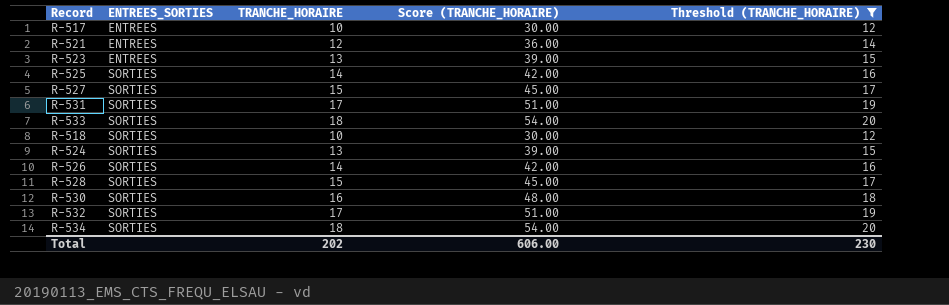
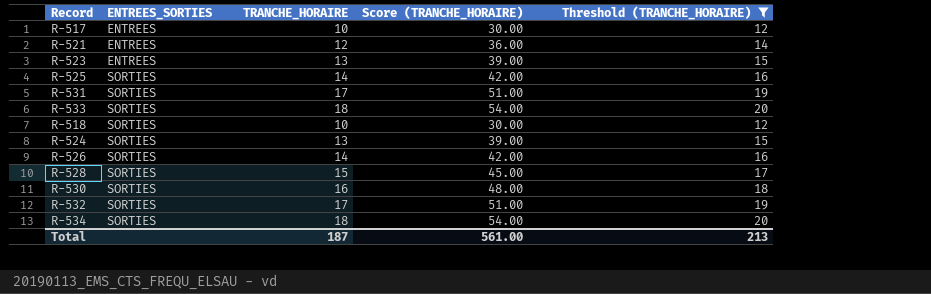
row R-527: SORTIES | 15 | 45.00 | 17 -> none
Total | TRANCHE_HORAIRE: 202 -> 187
Total | Score (TRANCHE_HORAIRE): 606.00 -> 561.00
Total | Threshold (TRANCHE_HORAIRE): 230 -> 213

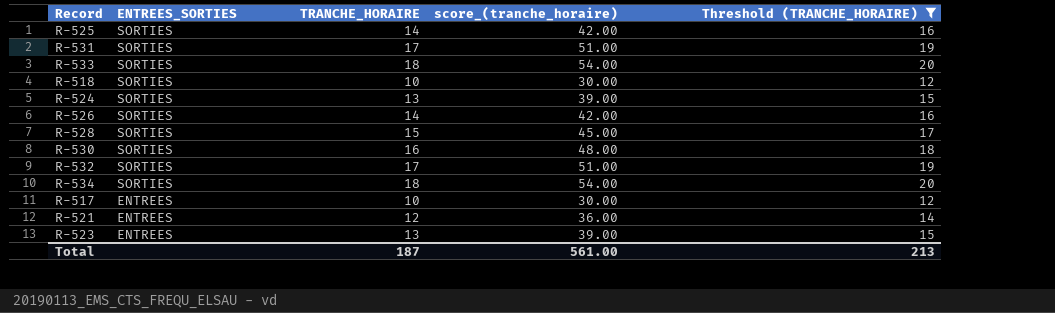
row order: ENTREES_SORTIES ascending -> ENTREES_SORTIES descending
column name: Score (TRANCHE_HORAIRE) -> score_(tranche_horaire)

